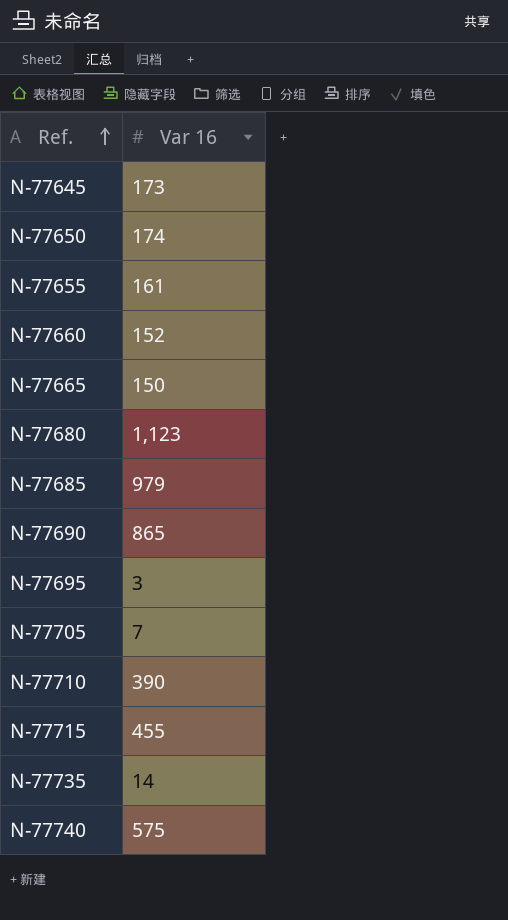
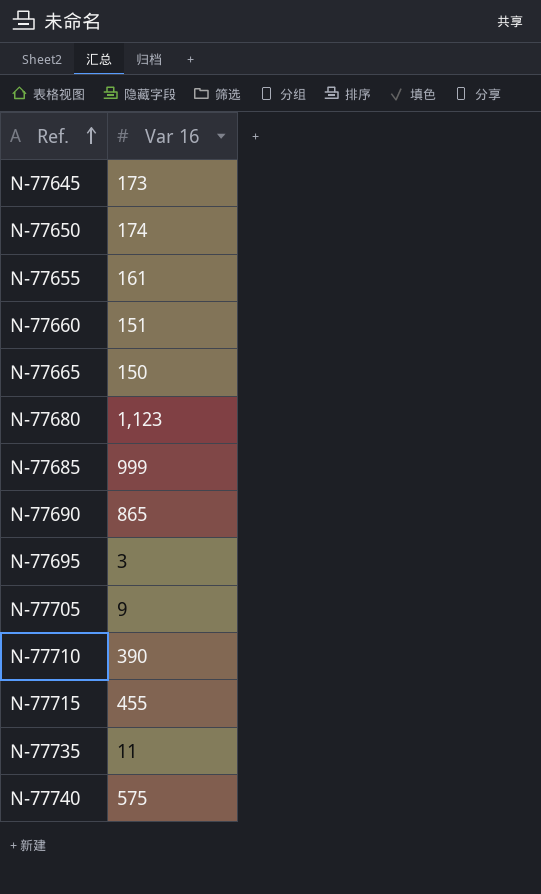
N-77660 | Var 16: 152 -> 151
N-77685 | Var 16: 979 -> 999
N-77705 | Var 16: 7 -> 9
N-77735 | Var 16: 14 -> 11

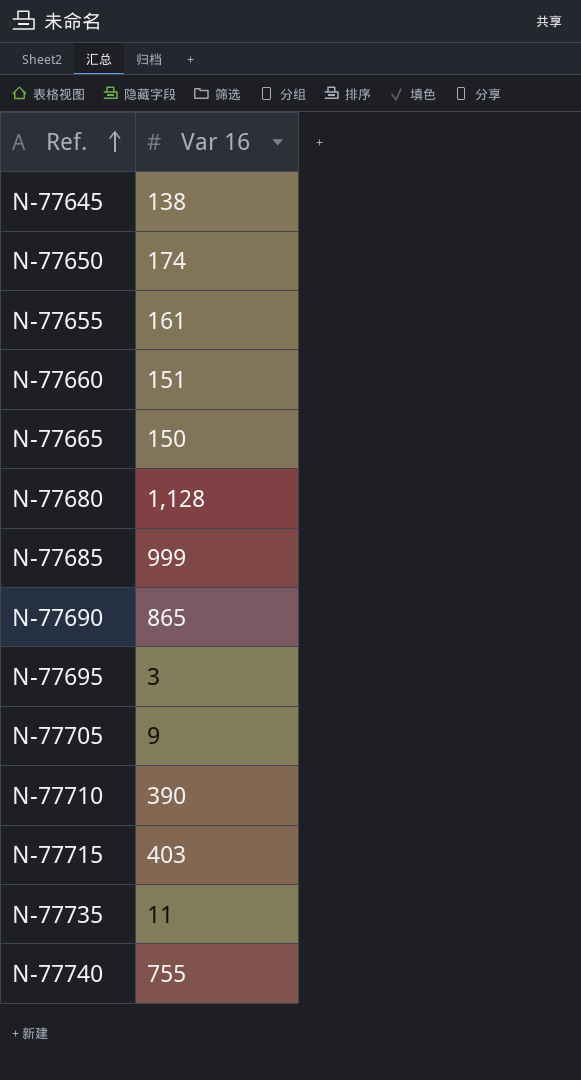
N-77645 | Var 16: 173 -> 138
N-77680 | Var 16: 1,123 -> 1,128
N-77715 | Var 16: 455 -> 403
N-77740 | Var 16: 575 -> 755

